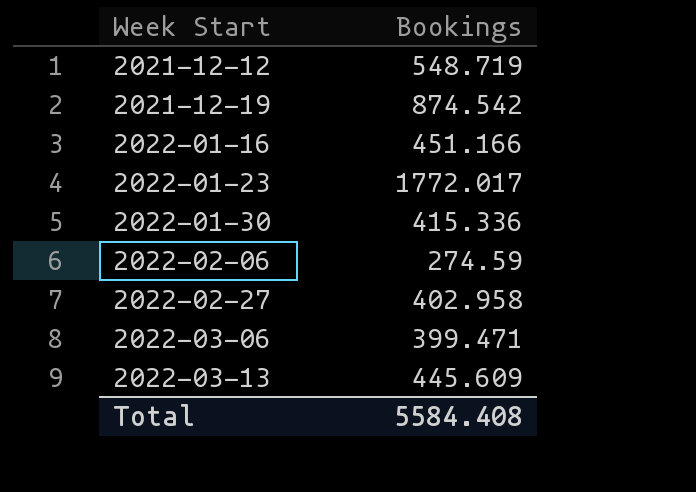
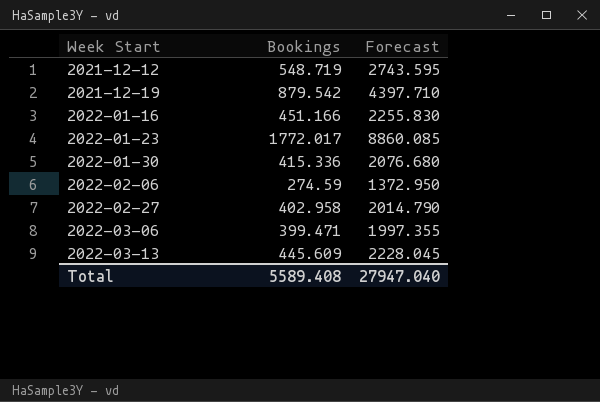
column Forecast | formula: none -> [Bookings] * 5
2021-12-19 | Bookings: 874.542 -> 879.542
Total | Bookings: 5584.408 -> 5589.408

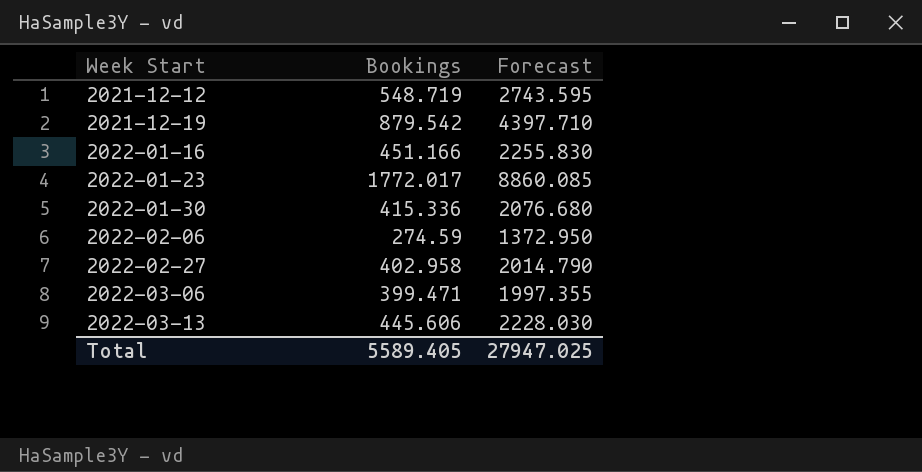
2022-03-13 | Bookings: 445.609 -> 445.606
2022-03-13 | Forecast: 2228.045 -> 2228.030
Total | Bookings: 5589.408 -> 5589.405
Total | Forecast: 27947.040 -> 27947.025

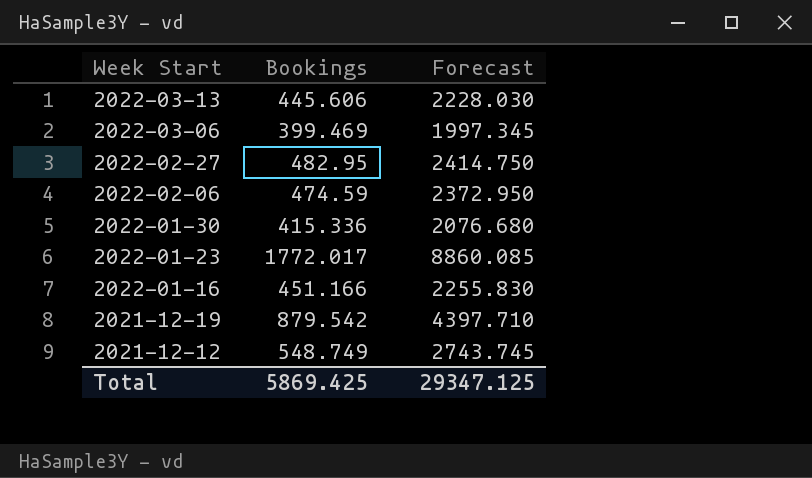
row order: Week Start ascending -> Week Start descending
2022-03-06 | Bookings: 399.471 -> 399.469
2022-03-06 | Forecast: 1997.355 -> 1997.345
2022-02-27 | Bookings: 402.958 -> 482.95
2022-02-27 | Forecast: 2014.790 -> 2414.750
2022-02-06 | Bookings: 274.59 -> 474.59
2022-02-06 | Forecast: 1372.950 -> 2372.950
2021-12-12 | Bookings: 548.719 -> 548.749
2021-12-12 | Forecast: 2743.595 -> 2743.745
Total | Bookings: 5589.405 -> 5869.425
Total | Forecast: 27947.025 -> 29347.125

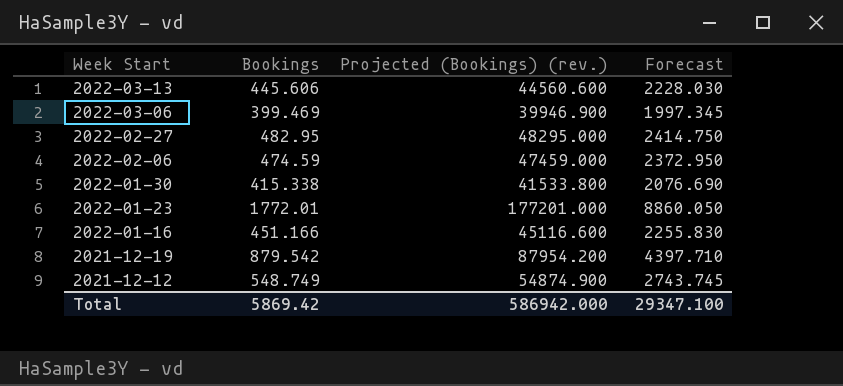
column Projected (Bookings) (rev.) | formula: none -> [Bookings] * 100
2022-01-30 | Bookings: 415.336 -> 415.338
2022-01-30 | Forecast: 2076.680 -> 2076.690
2022-01-23 | Bookings: 1772.017 -> 1772.01
2022-01-23 | Forecast: 8860.085 -> 8860.050
Total | Bookings: 5869.425 -> 5869.42
Total | Forecast: 29347.125 -> 29347.100

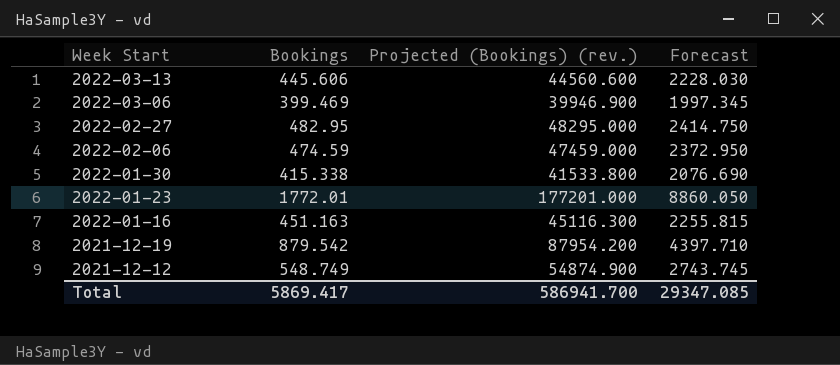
2022-01-16 | Bookings: 451.166 -> 451.163
2022-01-16 | Projected (Bookings) (rev.): 45116.600 -> 45116.300
2022-01-16 | Forecast: 2255.830 -> 2255.815
Total | Bookings: 5869.42 -> 5869.417
Total | Projected (Bookings) (rev.): 586942.000 -> 586941.700
Total | Forecast: 29347.100 -> 29347.085

